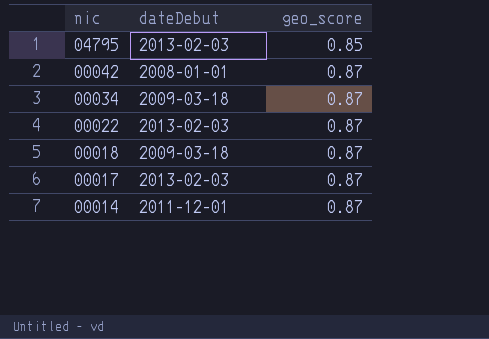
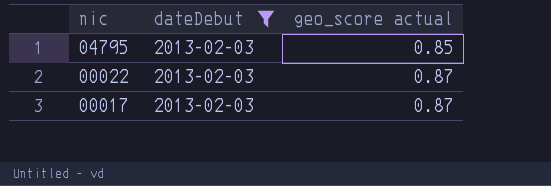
filter: none -> dateDebut = 2013-02-03
column name: geo_score -> geo_score actual

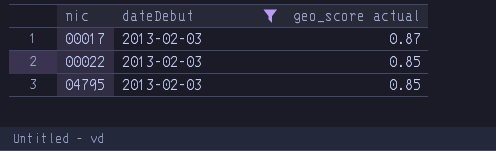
row order: nic descending -> nic ascending
00022 | geo_score actual: 0.87 -> 0.85

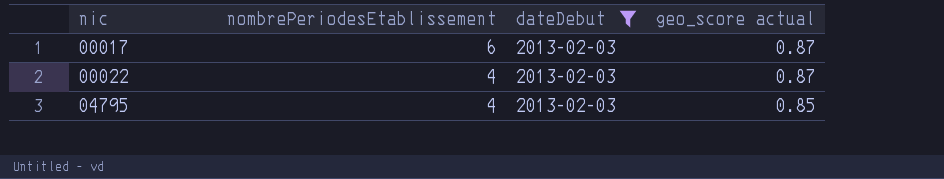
column nombrePeriodesEtablissement | position: none -> 2
00022 | geo_score actual: 0.85 -> 0.87

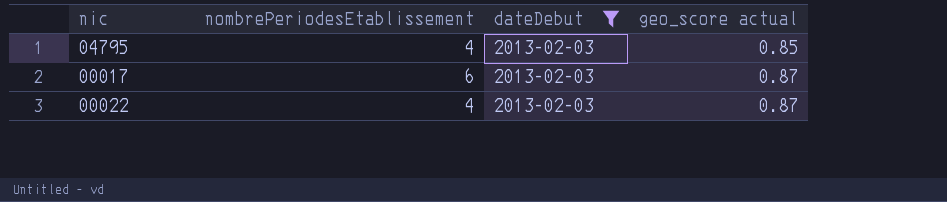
row order: nic ascending -> geo_score actual ascending

